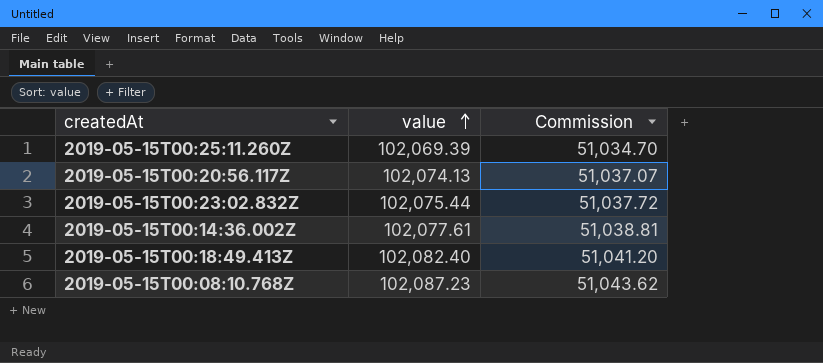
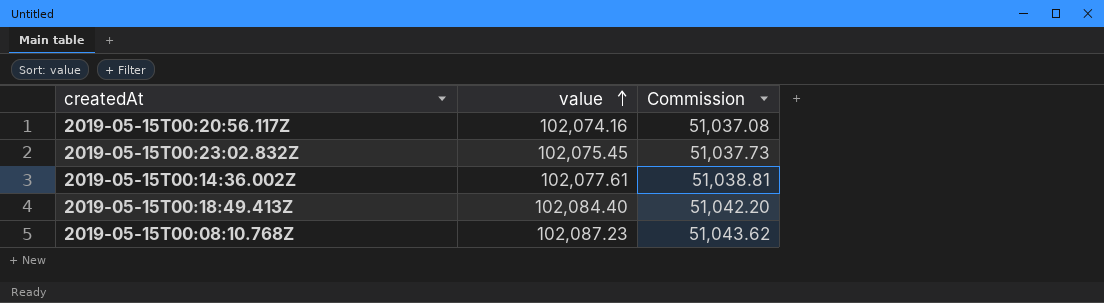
row 2019-05-15T00:25:11.260Z: 102,069.39 | 51,034.70 -> none
2019-05-15T00:20:56.117Z | value: 102,074.13 -> 102,074.16
2019-05-15T00:20:56.117Z | Commission: 51,037.07 -> 51,037.08
2019-05-15T00:23:02.832Z | value: 102,075.44 -> 102,075.45
2019-05-15T00:23:02.832Z | Commission: 51,037.72 -> 51,037.73
2019-05-15T00:18:49.413Z | value: 102,082.40 -> 102,084.40
2019-05-15T00:18:49.413Z | Commission: 51,041.20 -> 51,042.20

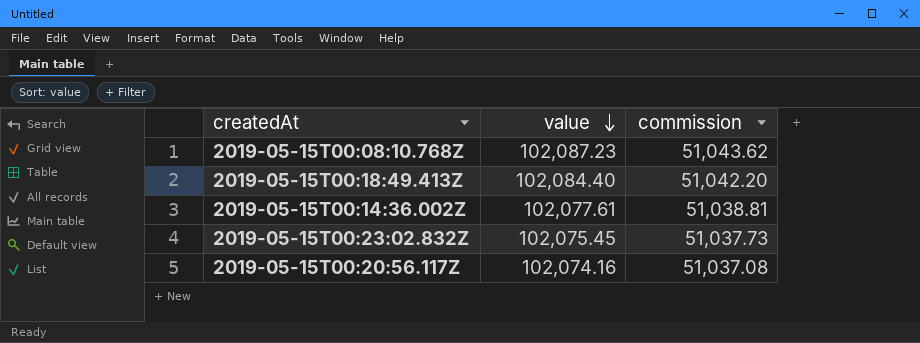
row order: value ascending -> value descending
column name: Commission -> commission

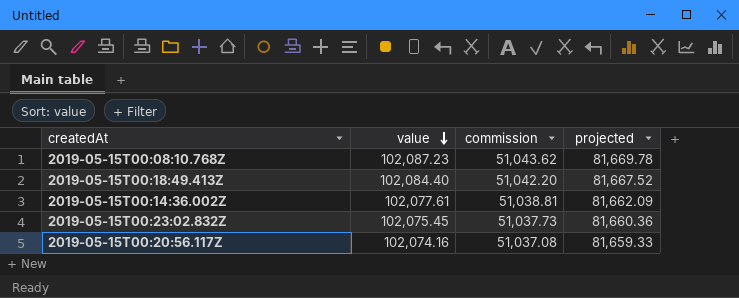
column projected | formula: none -> [value] * 0.8

